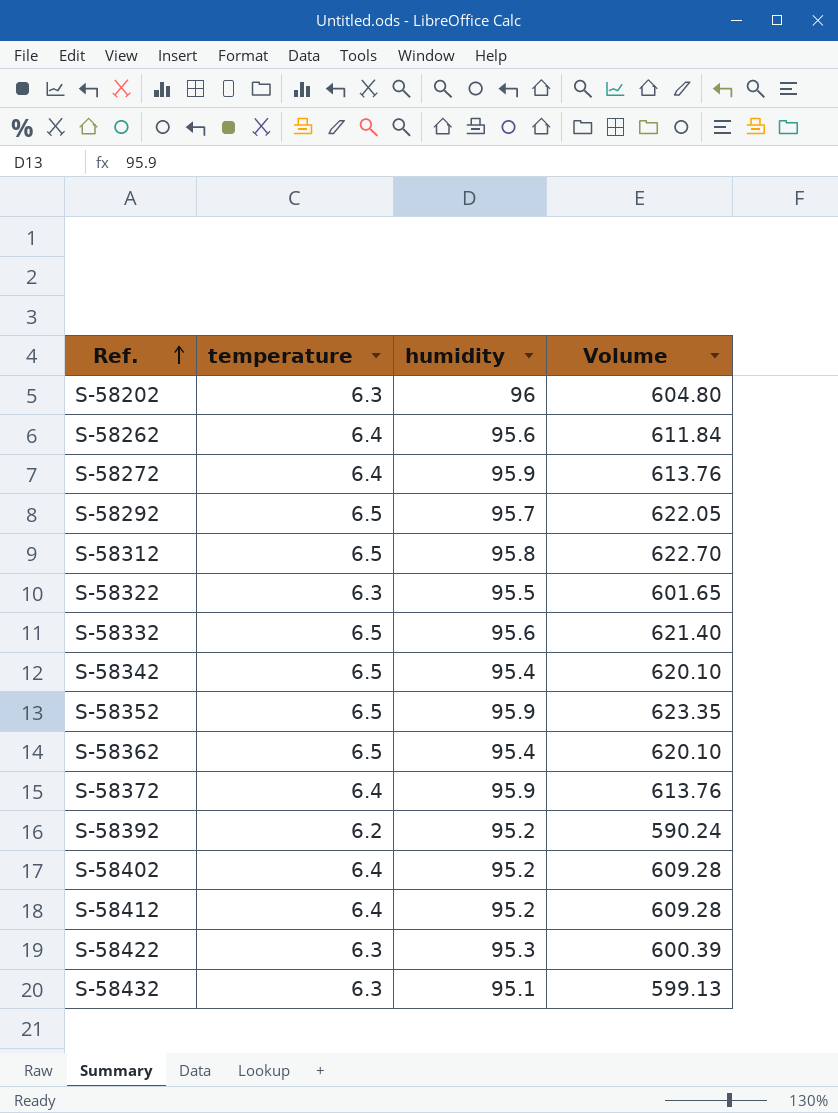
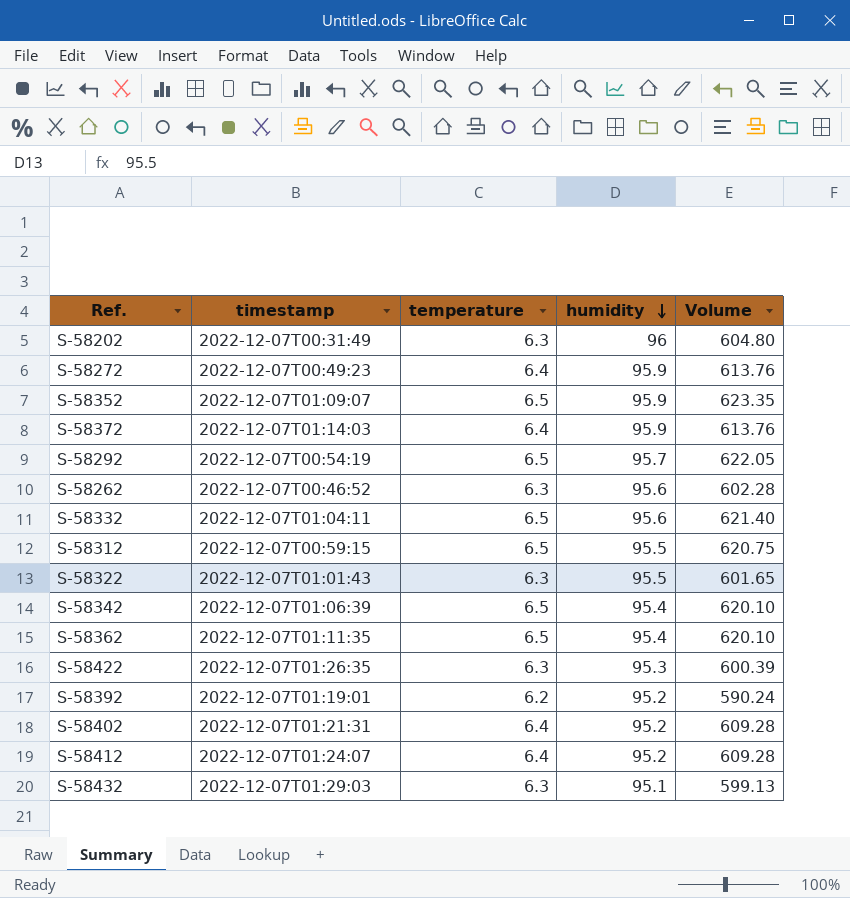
row order: Ref. ascending -> humidity descending
column timestamp | position: none -> 2
S-58262 | temperature: 6.4 -> 6.3
S-58262 | Volume: 611.84 -> 602.28
S-58312 | humidity: 95.8 -> 95.5
S-58312 | Volume: 622.70 -> 620.75

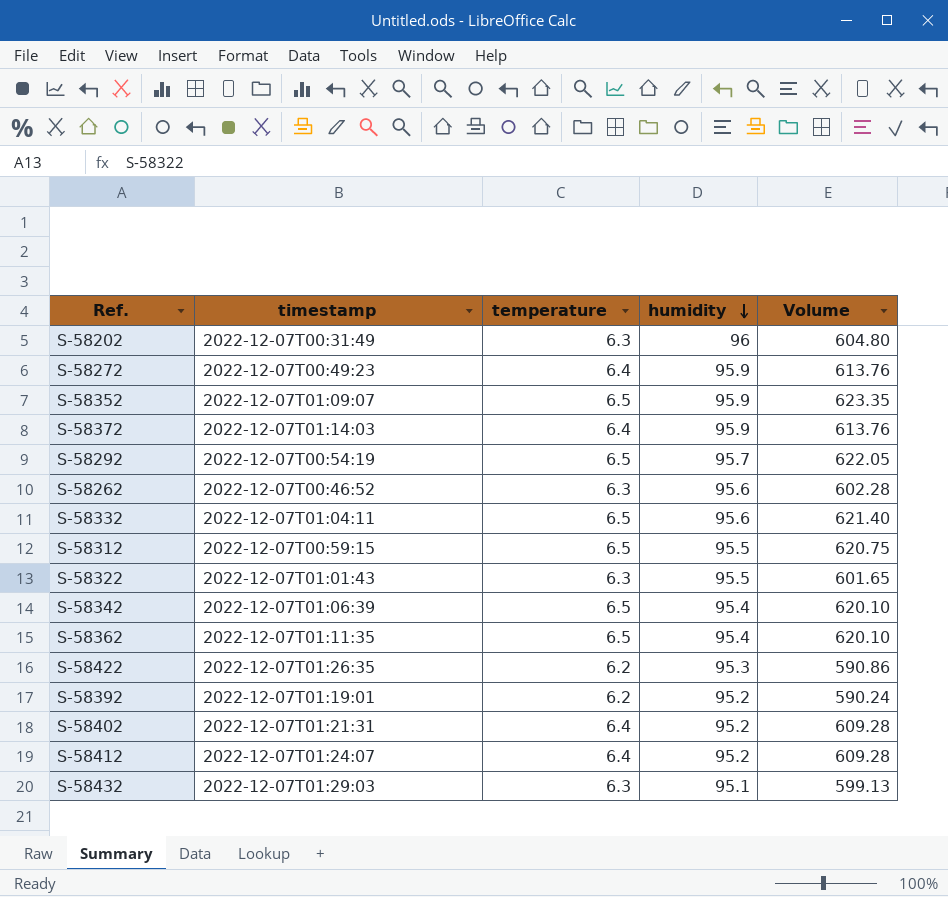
S-58422 | temperature: 6.3 -> 6.2
S-58422 | Volume: 600.39 -> 590.86

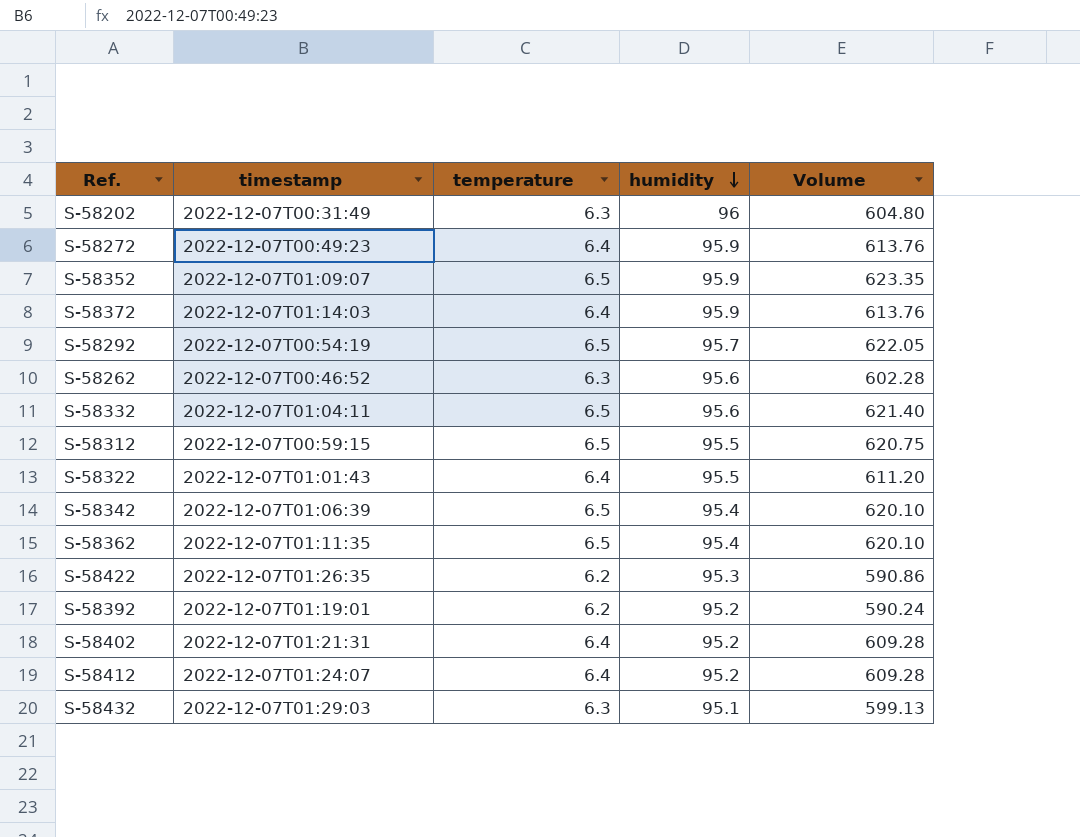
S-58322 | temperature: 6.3 -> 6.4
S-58322 | Volume: 601.65 -> 611.20

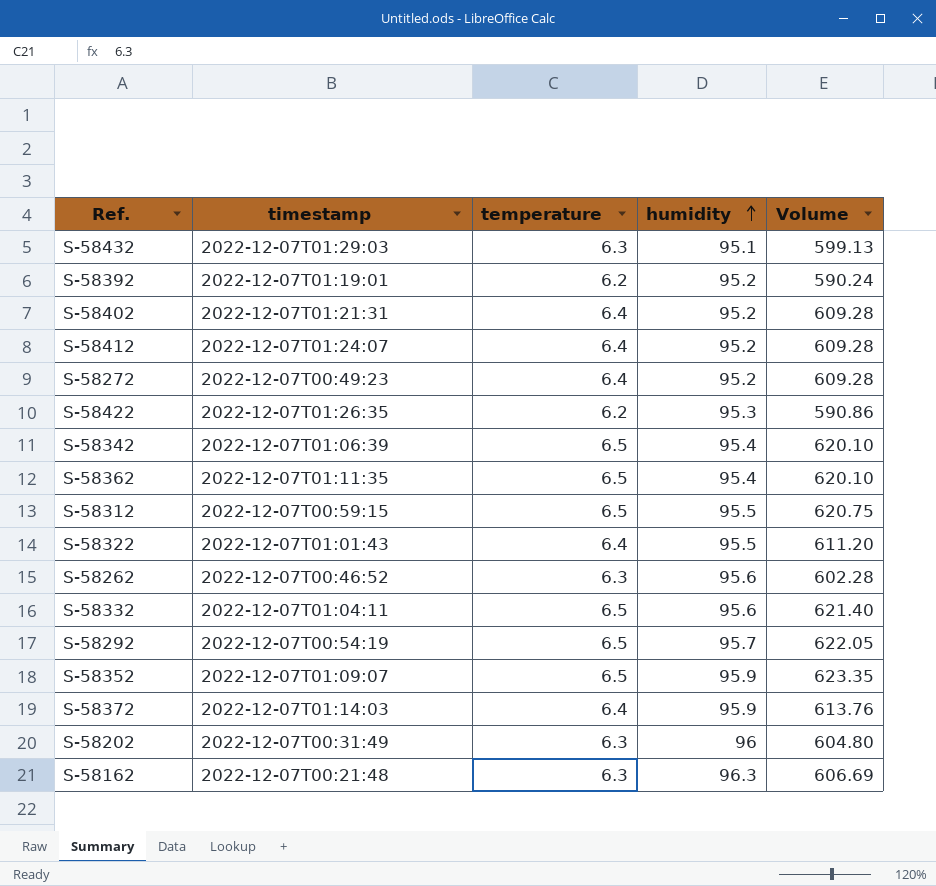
row order: humidity descending -> humidity ascending
S-58272 | humidity: 95.9 -> 95.2
S-58272 | Volume: 613.76 -> 609.28
row S-58162: none -> 2022-12-07T00:21:48 | 6.3 | 96.3 | 606.69

